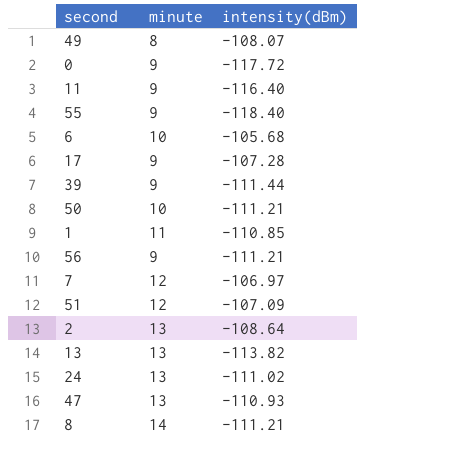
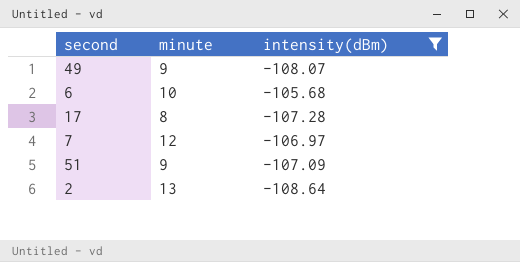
filter: none -> intensity(dBm) >= -108.64
49 | minute: 8 -> 9
17 | minute: 9 -> 8
51 | minute: 12 -> 9

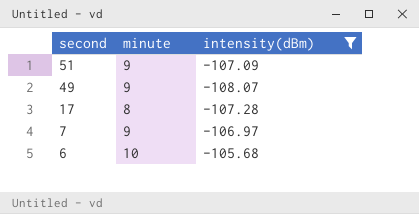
row order: none -> second descending
row 2: 13 | -108.64 -> none
7 | minute: 12 -> 9

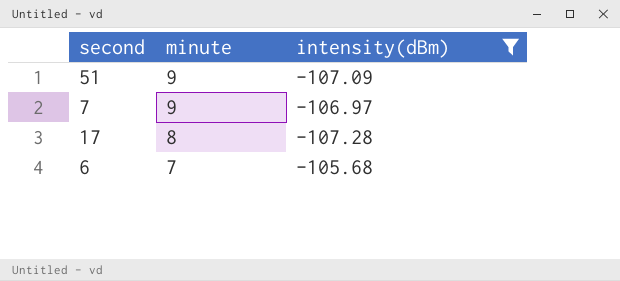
row order: second descending -> minute descending
row 49: 9 | -108.07 -> none
6 | minute: 10 -> 7

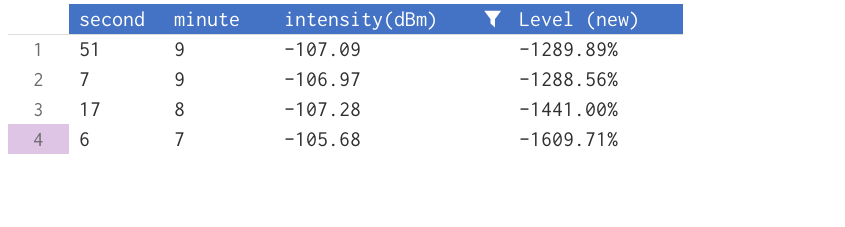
column Level (new) | formula: none -> ([intensity(dBm)] - [minute]) / [minute]

